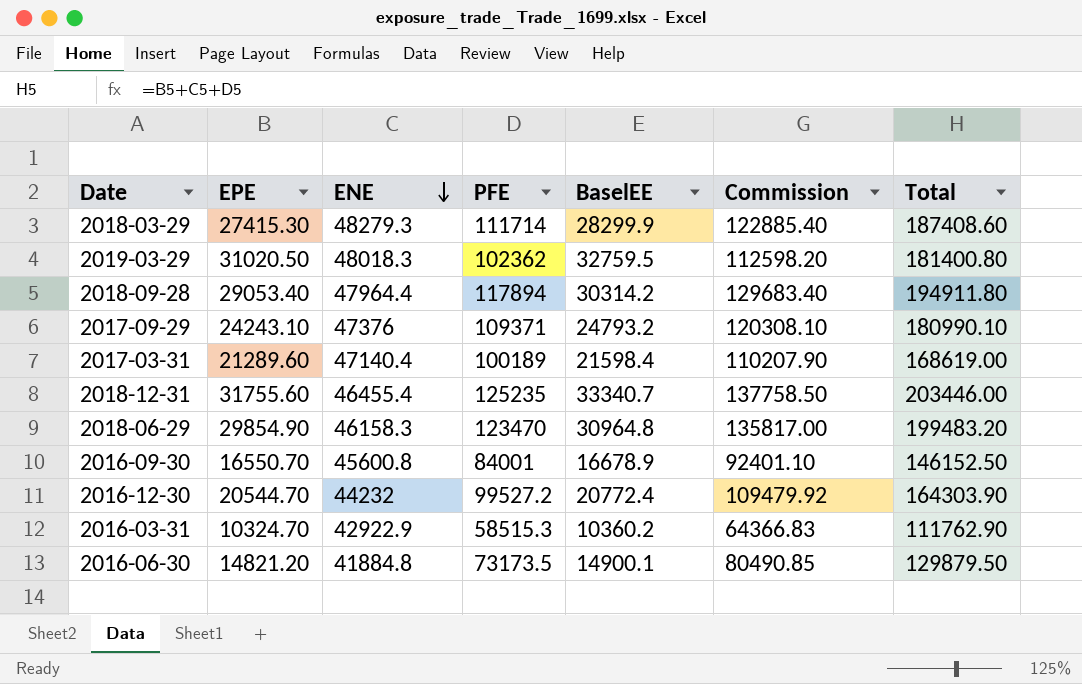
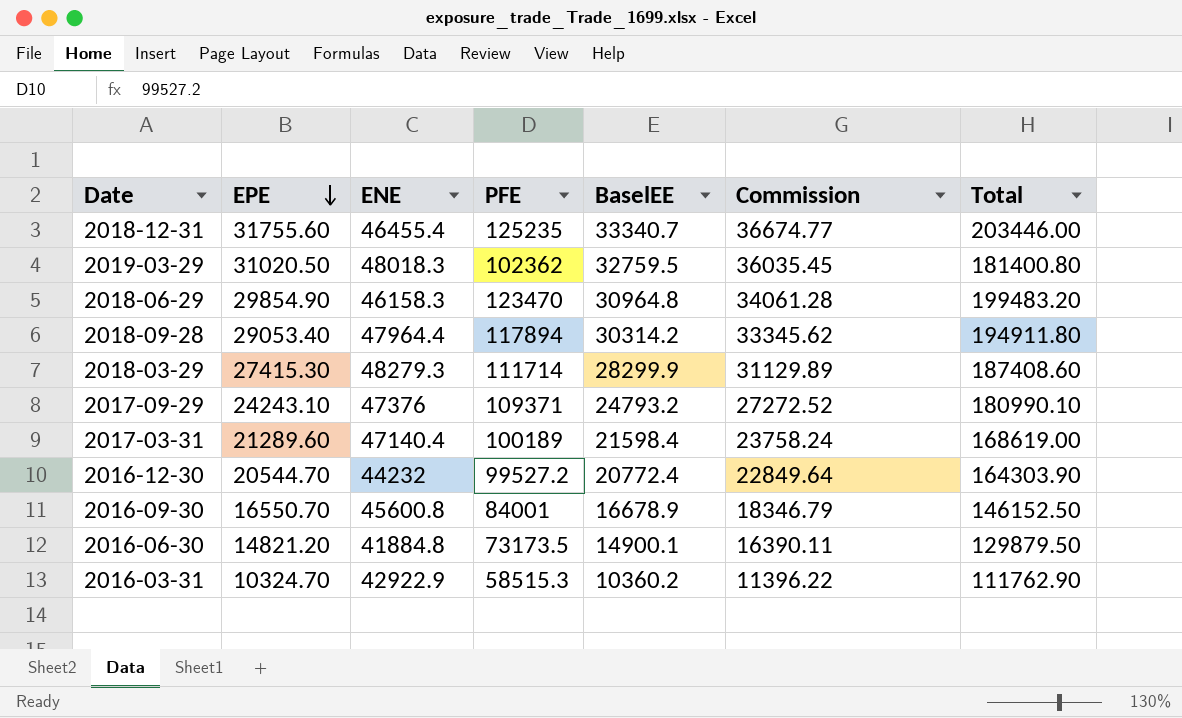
row order: ENE descending -> EPE descending
column Commission | formula: [PFE] * 1.1 -> [BaselEE] * 1.1

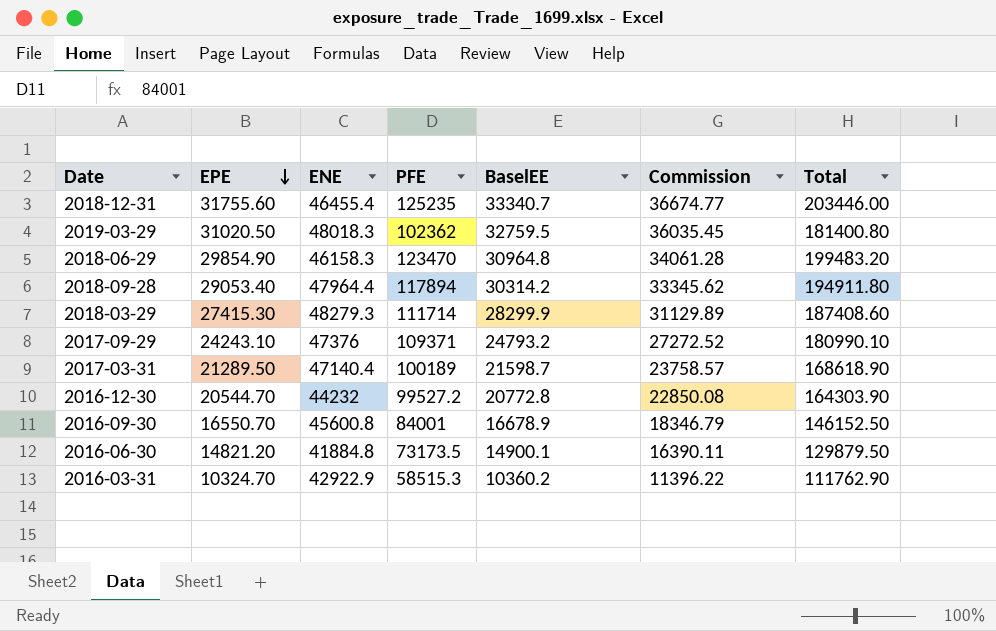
2017-03-31 | EPE: 21289.60 -> 21289.50
2017-03-31 | BaselEE: 21598.4 -> 21598.7
2017-03-31 | Commission: 23758.24 -> 23758.57
2017-03-31 | Total: 168619.00 -> 168618.90
2016-12-30 | BaselEE: 20772.4 -> 20772.8
2016-12-30 | Commission: 22849.64 -> 22850.08

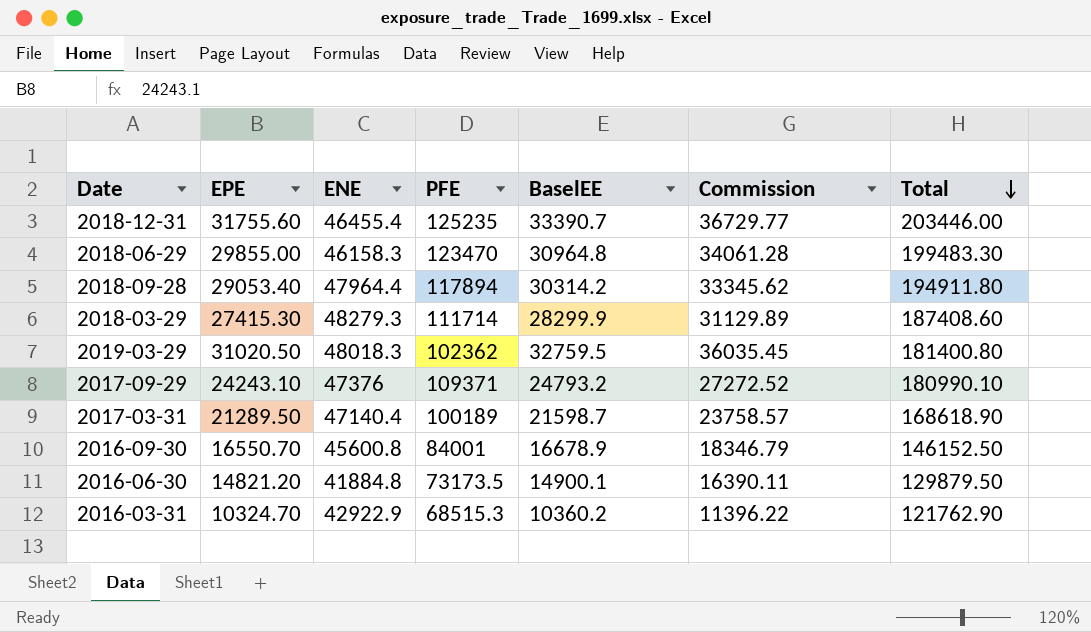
row order: EPE descending -> Total descending
row 2016-12-30: 20544.70 | 44232 | 99527.2 | 20772.8 | 22850.08 | 164303.90 -> none
2018-12-31 | BaselEE: 33340.7 -> 33390.7
2018-12-31 | Commission: 36674.77 -> 36729.77
2018-06-29 | EPE: 29854.90 -> 29855.00
2018-06-29 | Total: 199483.20 -> 199483.30
2016-03-31 | PFE: 58515.3 -> 68515.3
2016-03-31 | Total: 111762.90 -> 121762.90

